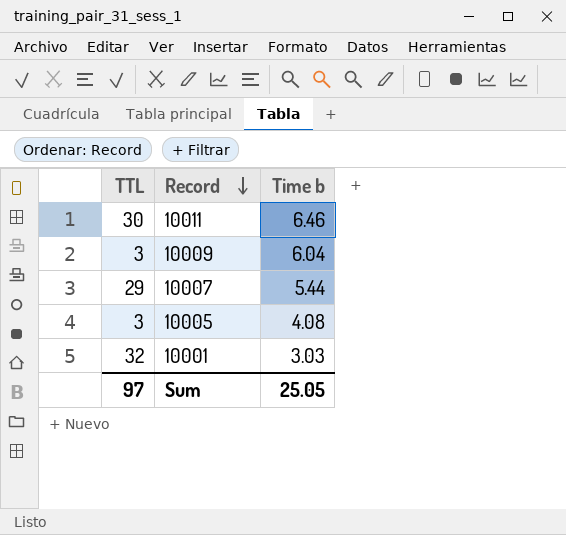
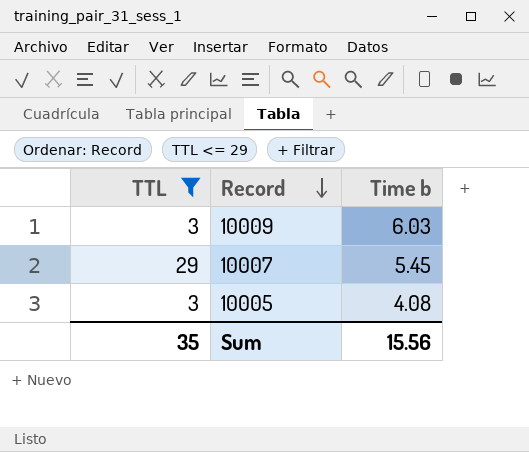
filter: none -> TTL <= 29
10009 | Time b: 6.04 -> 6.03
10007 | Time b: 5.44 -> 5.45
Sum | TTL: 97 -> 35
Sum | Time b: 25.05 -> 15.56

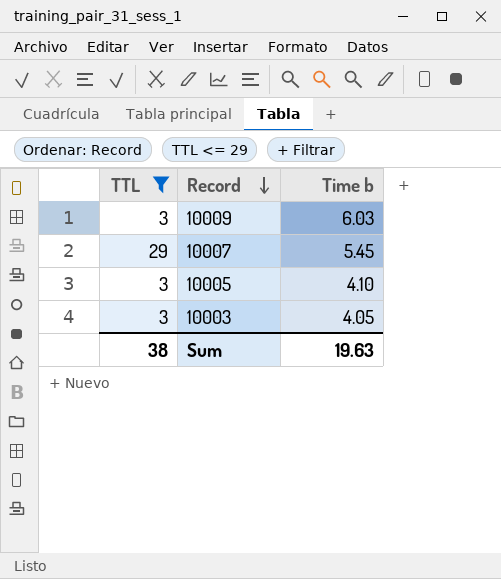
10005 | Time b: 4.08 -> 4.10
row 10003: none -> 3 | 4.05
Sum | TTL: 35 -> 38
Sum | Time b: 15.56 -> 19.63

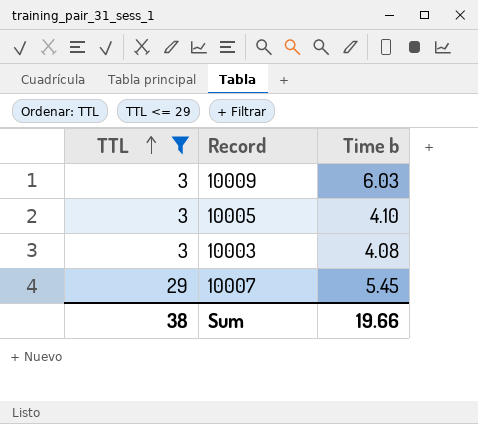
row order: Record descending -> TTL ascending
10003 | Time b: 4.05 -> 4.08
Sum | Time b: 19.63 -> 19.66

